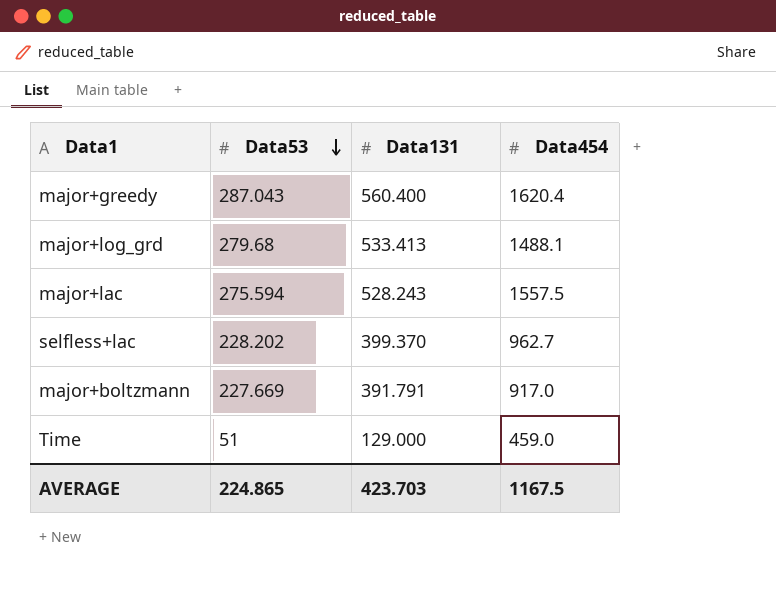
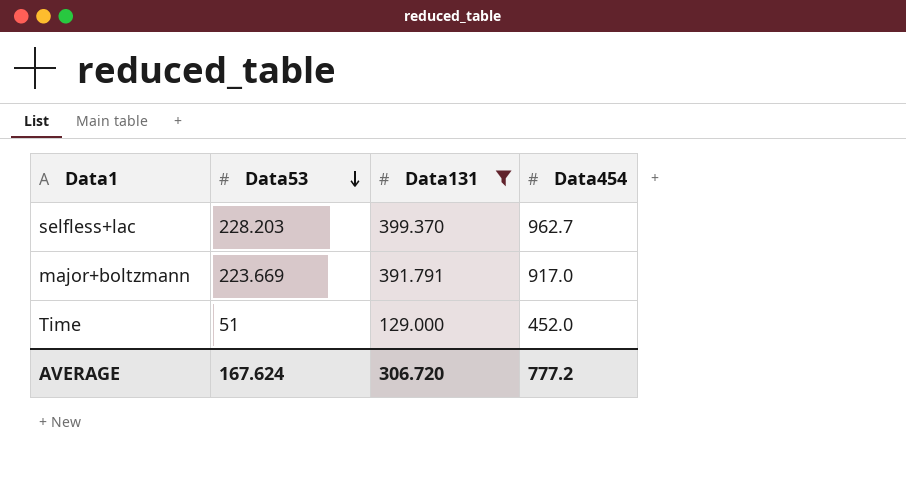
filter: none -> Data131 <= 399.370
selfless+lac | Data53: 228.202 -> 228.203
major+boltzmann | Data53: 227.669 -> 223.669
Time | Data454: 459.0 -> 452.0
AVERAGE | Data53: 224.865 -> 167.624
AVERAGE | Data131: 423.703 -> 306.720
AVERAGE | Data454: 1167.5 -> 777.2

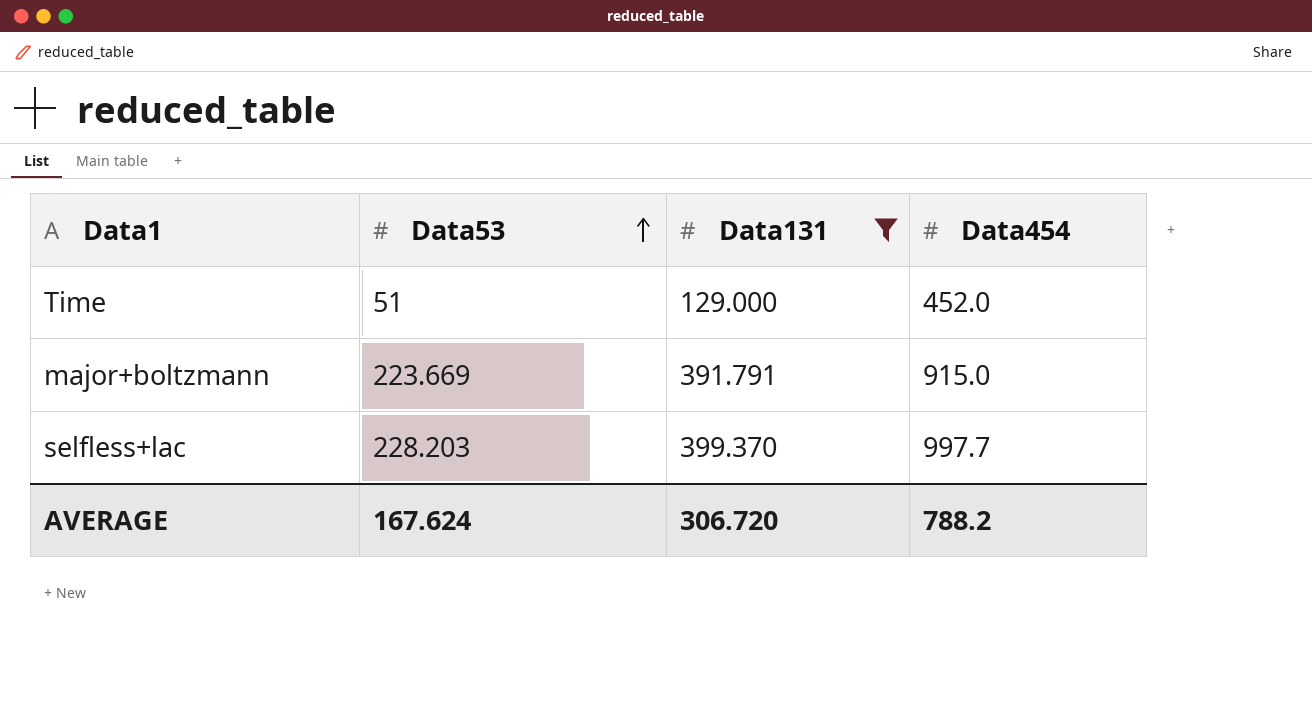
row order: Data53 descending -> Data53 ascending
major+boltzmann | Data454: 917.0 -> 915.0
selfless+lac | Data454: 962.7 -> 997.7
AVERAGE | Data454: 777.2 -> 788.2

